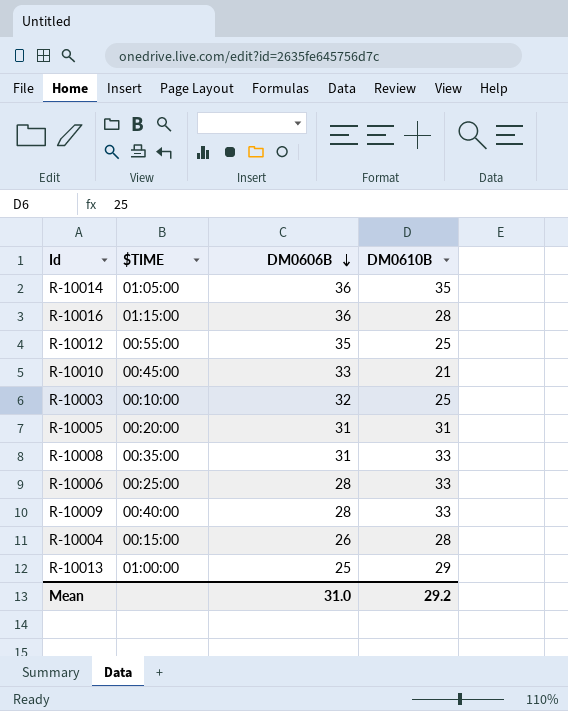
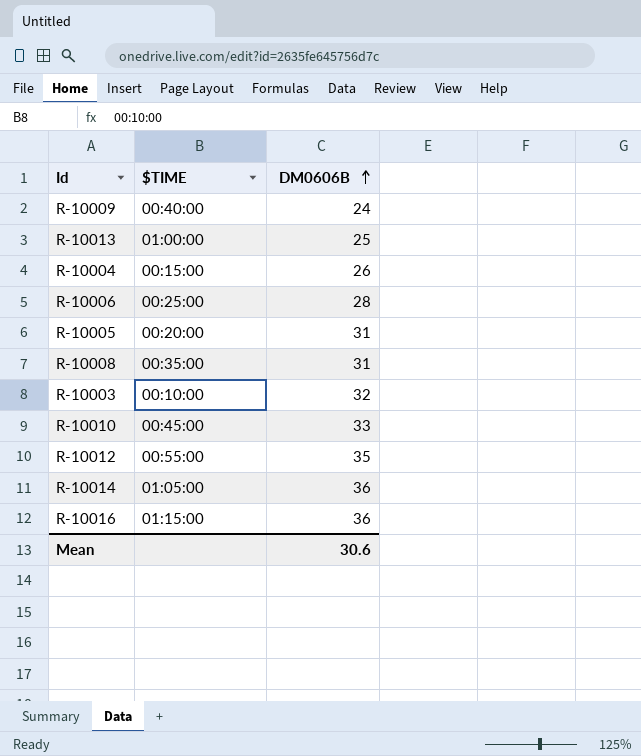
row order: DM0606B descending -> DM0606B ascending
column DM0610B | position: 4 -> none
R-10009 | DM0606B: 28 -> 24
Mean | DM0606B: 31.0 -> 30.6

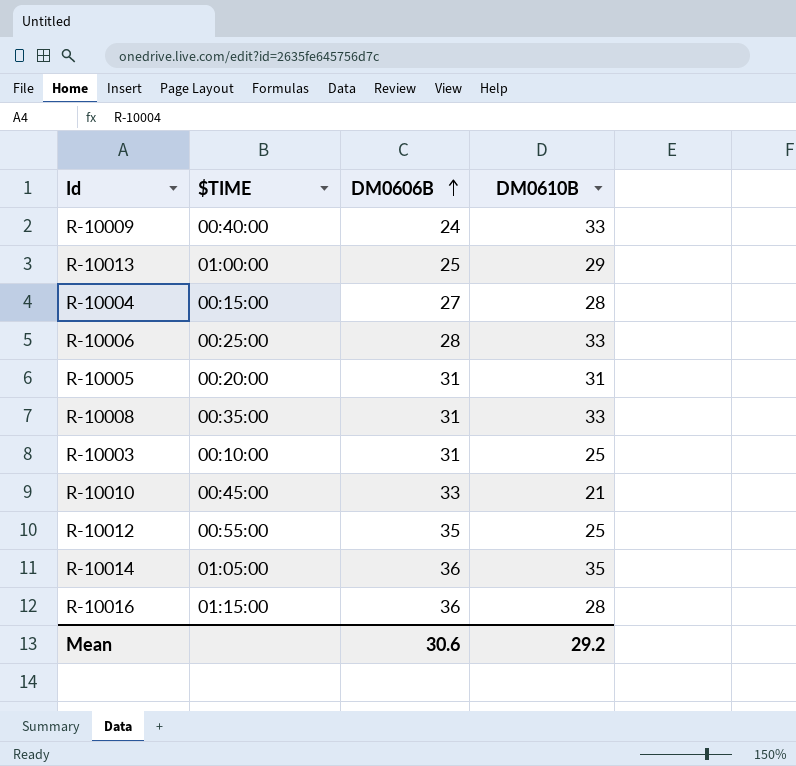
column DM0610B | position: none -> 4
R-10004 | DM0606B: 26 -> 27
R-10003 | DM0606B: 32 -> 31

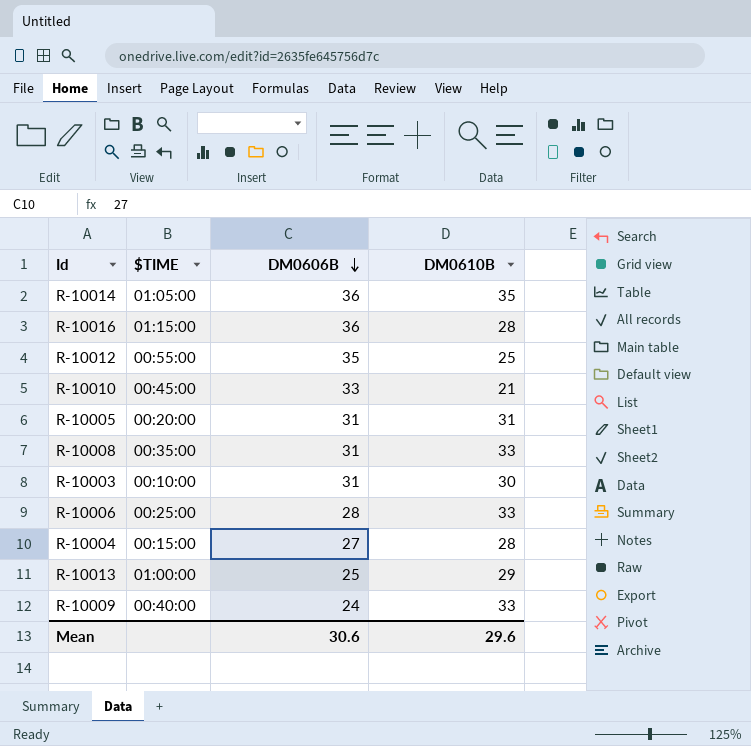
row order: DM0606B ascending -> DM0606B descending
R-10003 | DM0610B: 25 -> 30
Mean | DM0610B: 29.2 -> 29.6

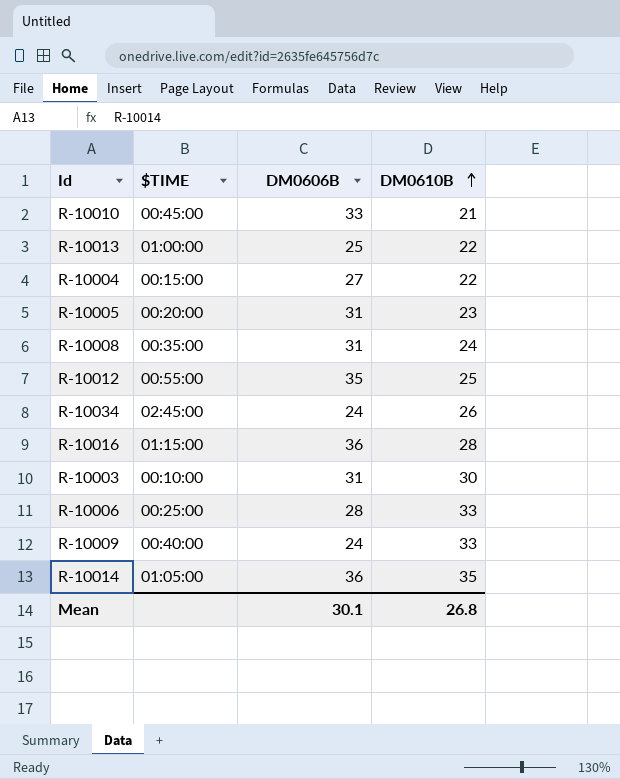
row order: DM0606B descending -> DM0610B ascending
R-10013 | DM0610B: 29 -> 22
R-10004 | DM0610B: 28 -> 22
R-10005 | DM0610B: 31 -> 23
R-10008 | DM0610B: 33 -> 24
row R-10034: none -> 02:45:00 | 24 | 26
Mean | DM0606B: 30.6 -> 30.1
Mean | DM0610B: 29.6 -> 26.8

